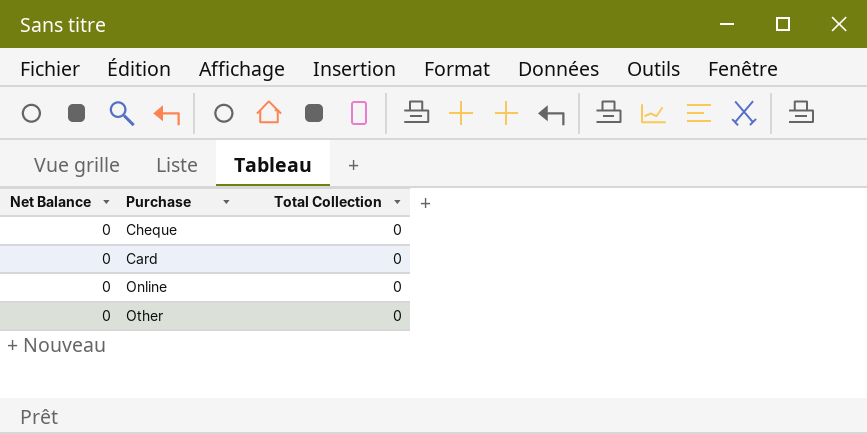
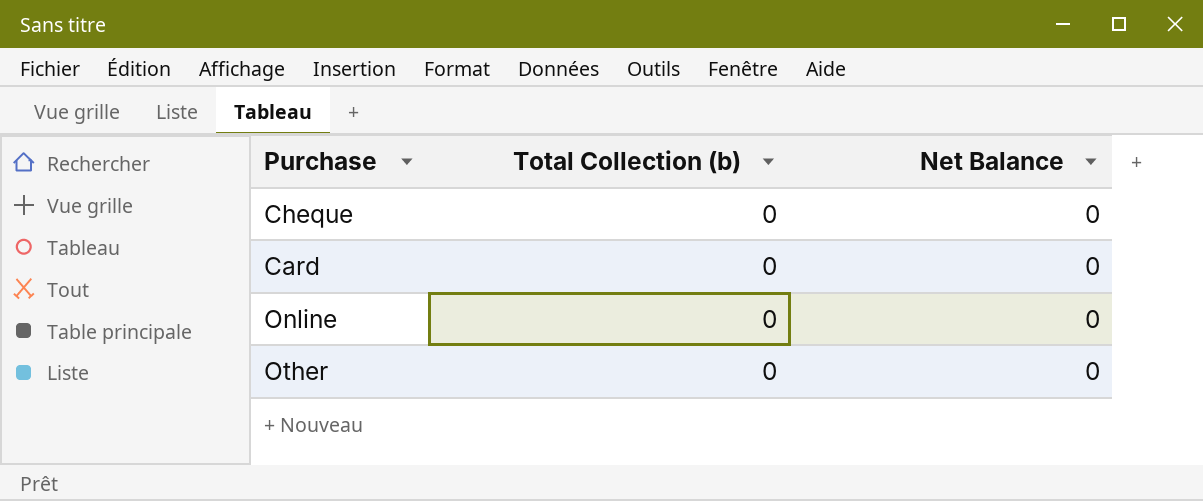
column name: Total Collection -> Total Collection (b)
column Net Balance | position: 1 -> 3

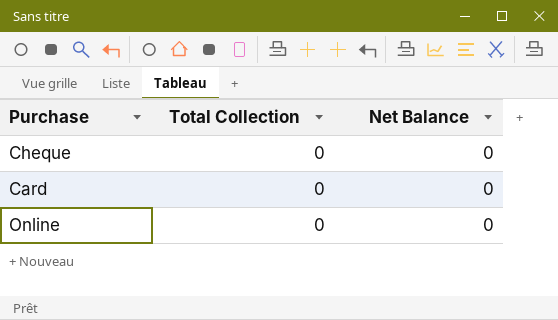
column name: Total Collection (b) -> Total Collection
row Other: 0 | 0 -> none

